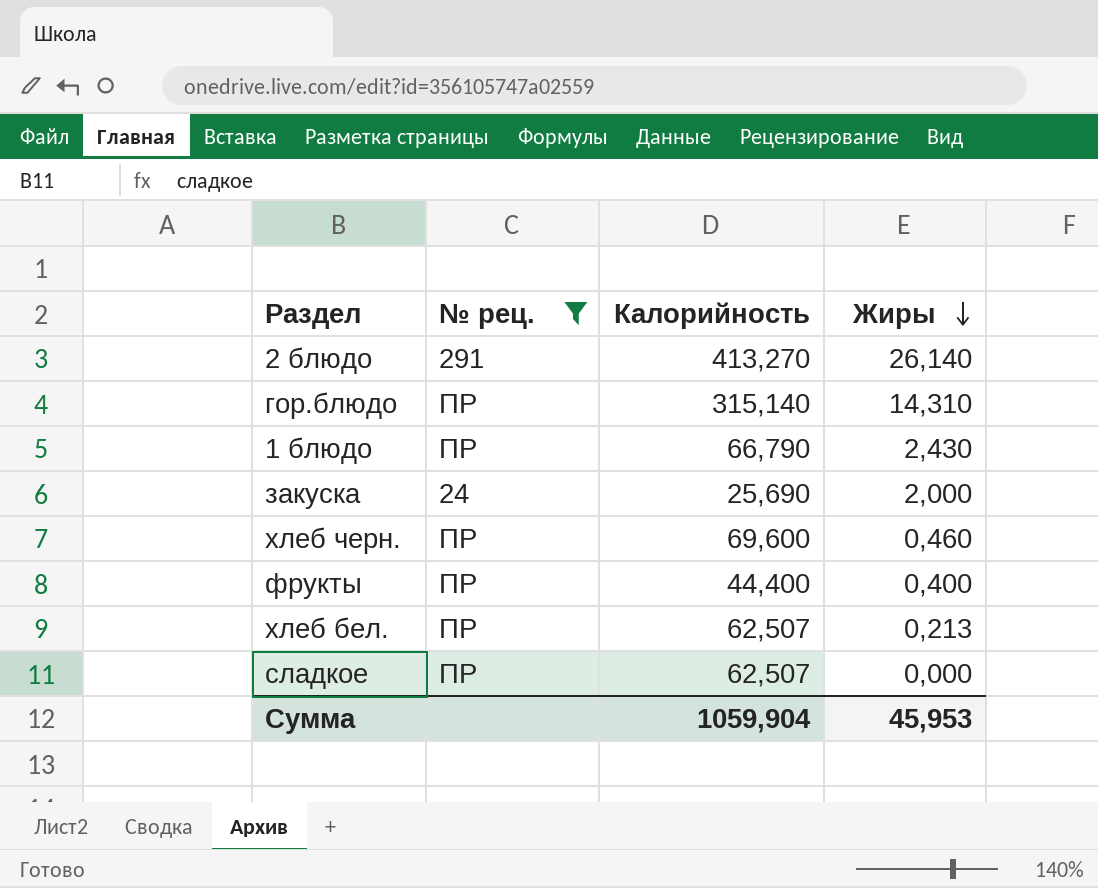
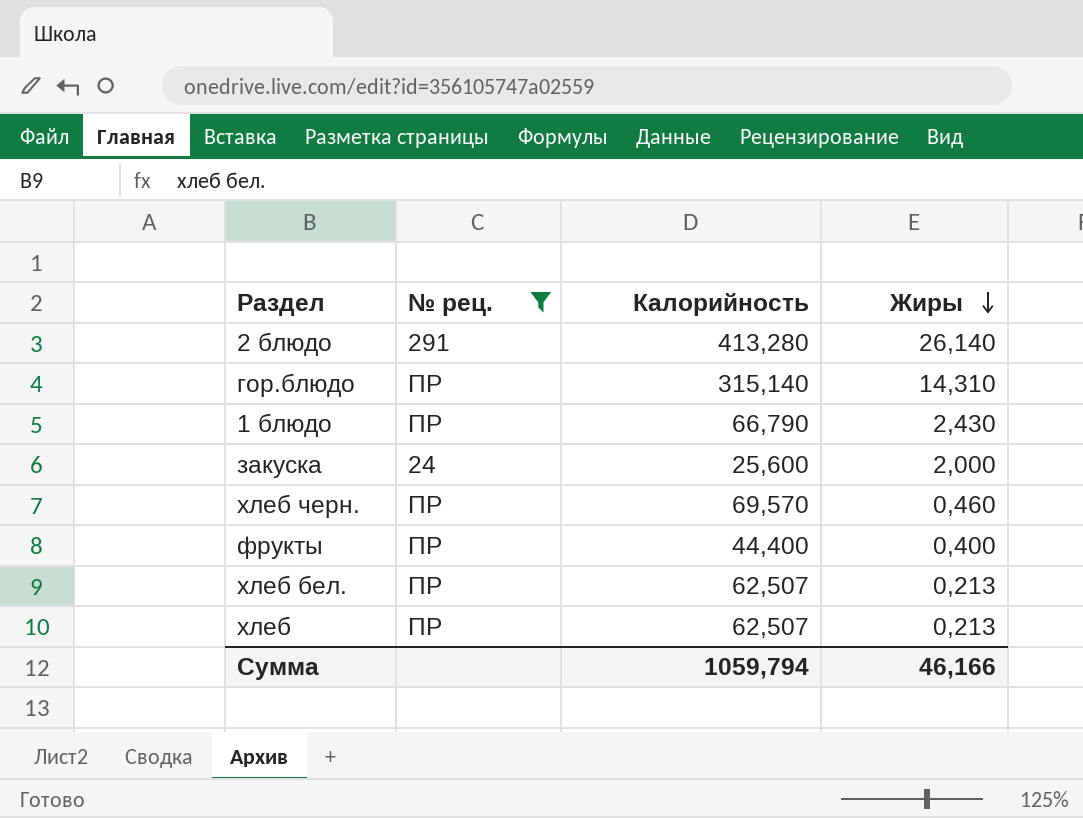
row сладкое: ПР | 62,507 | 0,000 -> none
2 блюдо | Калорийность: 413,270 -> 413,280
закуска | Калорийность: 25,690 -> 25,600
хлеб черн. | Калорийность: 69,600 -> 69,570
row хлеб: none -> ПР | 62,507 | 0,213
Сумма | Калорийность: 1059,904 -> 1059,794
Сумма | Жиры: 45,953 -> 46,166

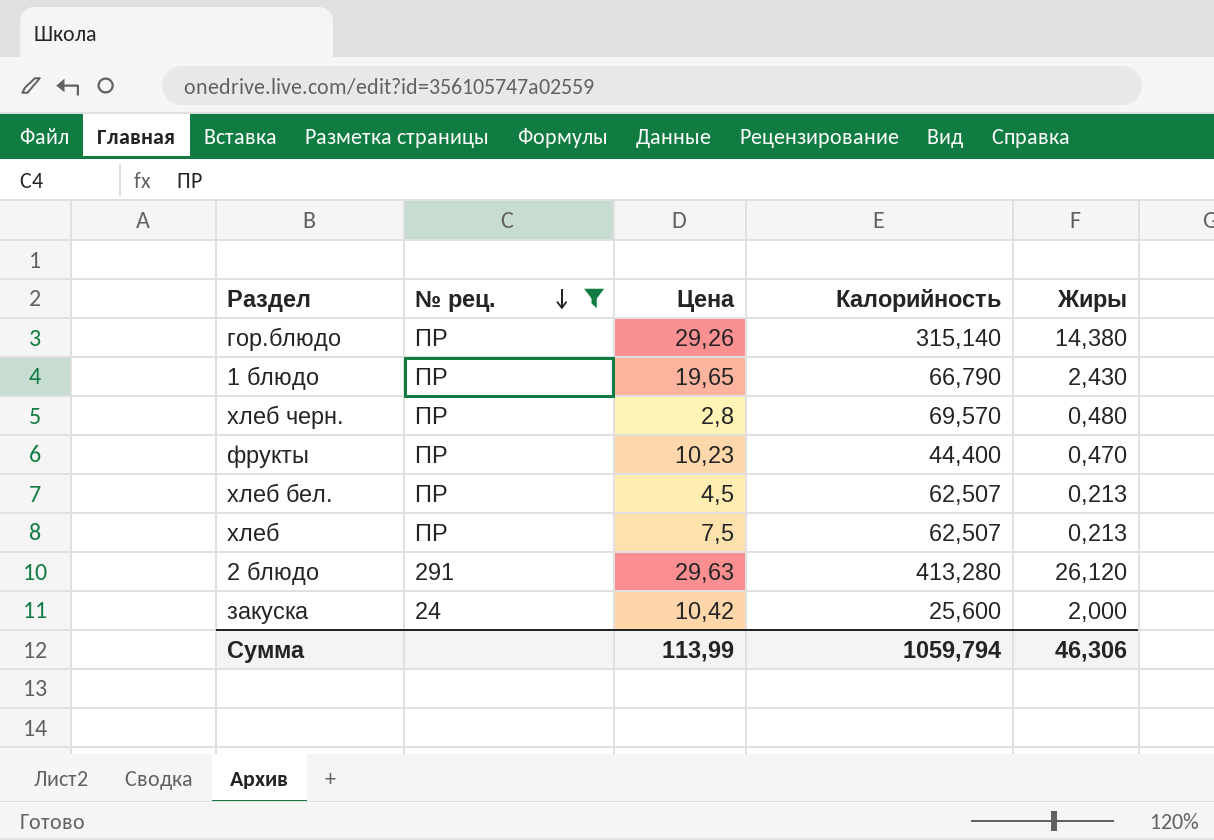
row order: Жиры descending -> № рец. descending
column Цена | position: none -> 3
гор.блюдо | Жиры: 14,310 -> 14,380
хлеб черн. | Жиры: 0,460 -> 0,480
фрукты | Жиры: 0,400 -> 0,470
2 блюдо | Жиры: 26,140 -> 26,120
Сумма | Жиры: 46,166 -> 46,306

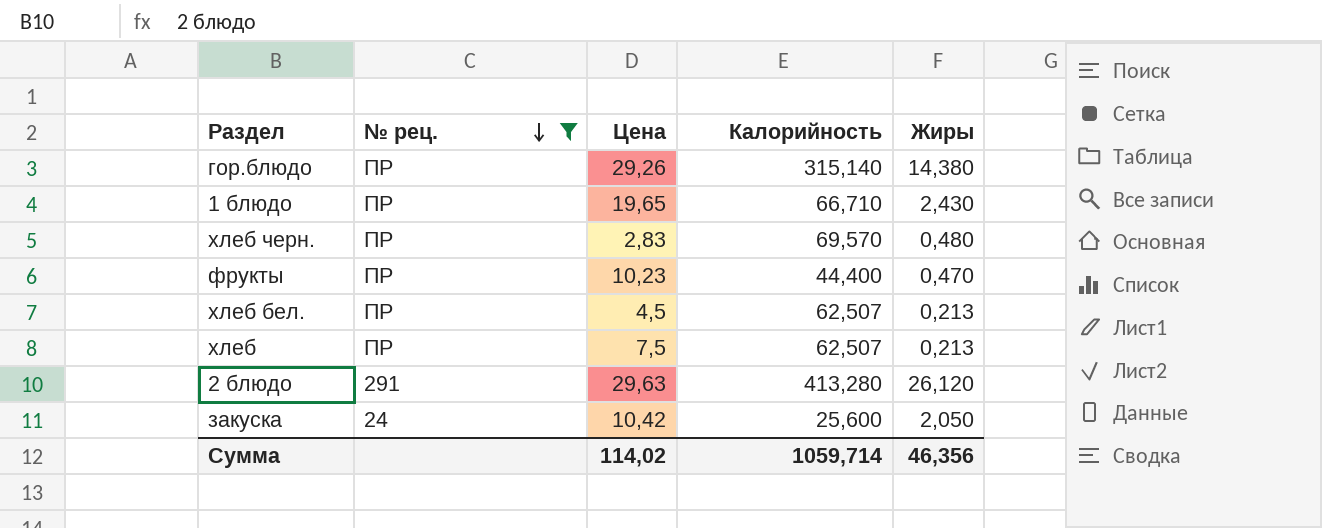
1 блюдо | Калорийность: 66,790 -> 66,710
хлеб черн. | Цена: 2,8 -> 2,83
закуска | Жиры: 2,000 -> 2,050
Сумма | Цена: 113,99 -> 114,02
Сумма | Калорийность: 1059,794 -> 1059,714
Сумма | Жиры: 46,306 -> 46,356

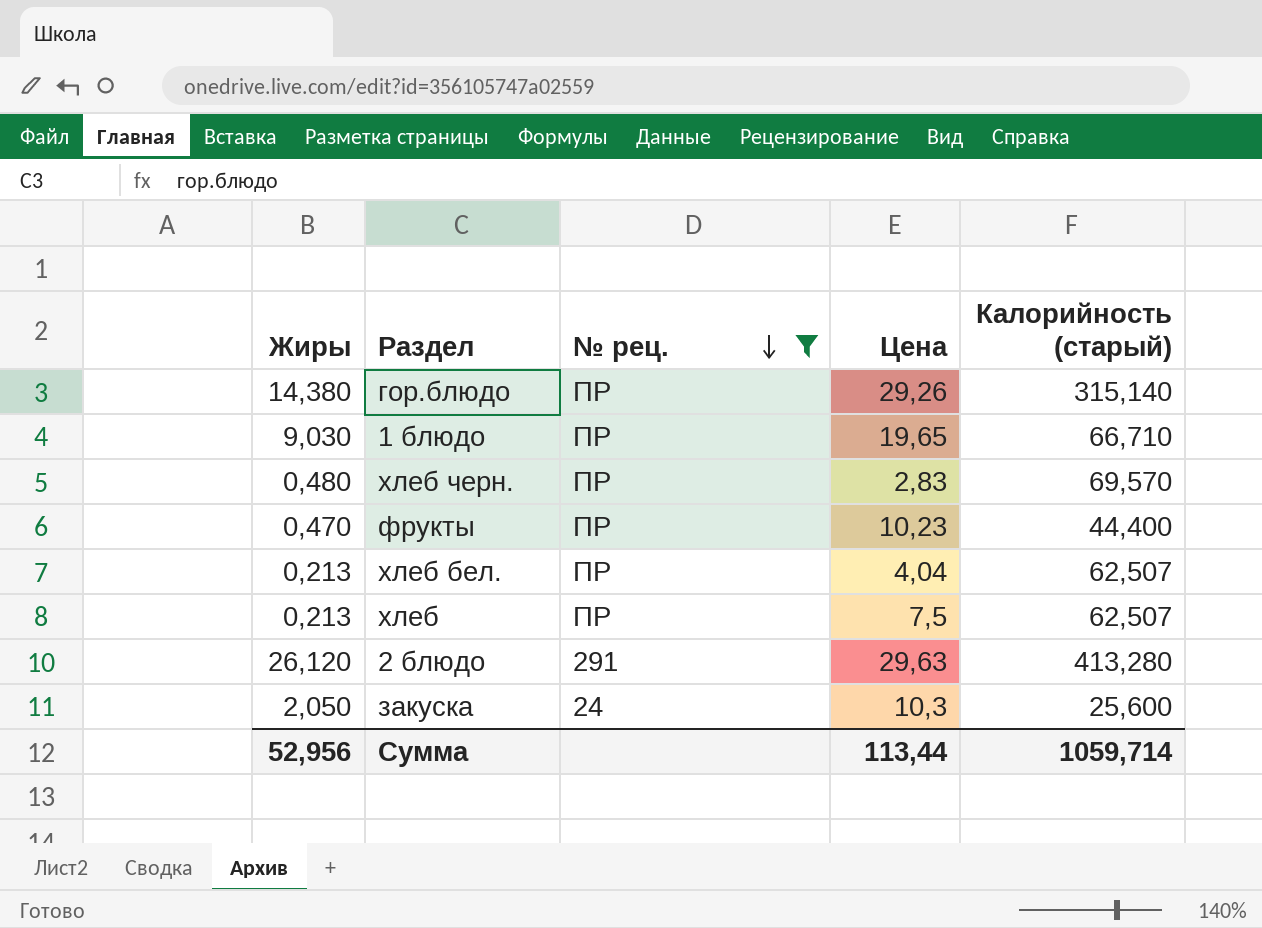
column Жиры | position: 5 -> 1
column name: Калорийность -> Калорийность (старый)
1 блюдо | Жиры: 2,430 -> 9,030
хлеб бел. | Цена: 4,5 -> 4,04
закуска | Цена: 10,42 -> 10,3
Сумма | Жиры: 46,356 -> 52,956
Сумма | Цена: 114,02 -> 113,44

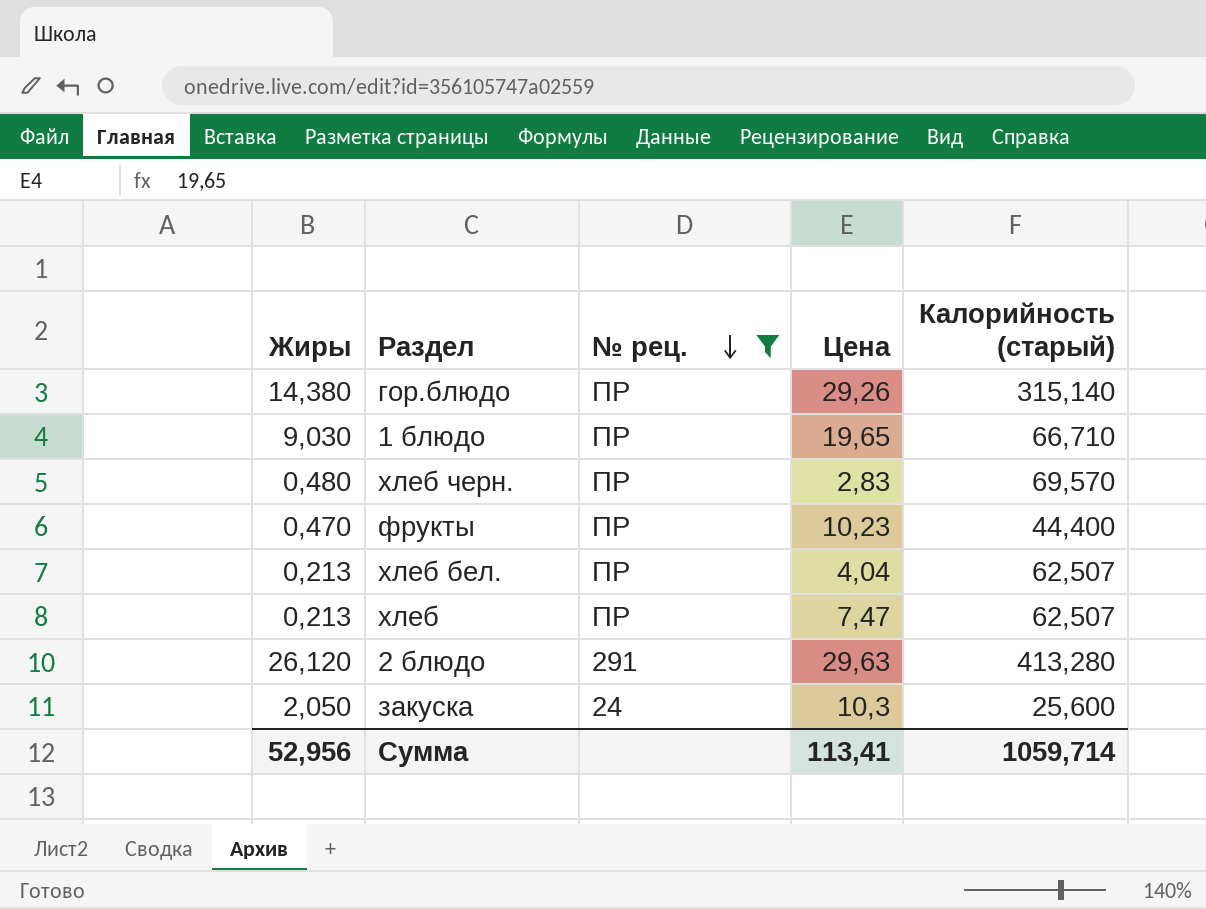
хлеб | Цена: 7,5 -> 7,47
Сумма | Цена: 113,44 -> 113,41

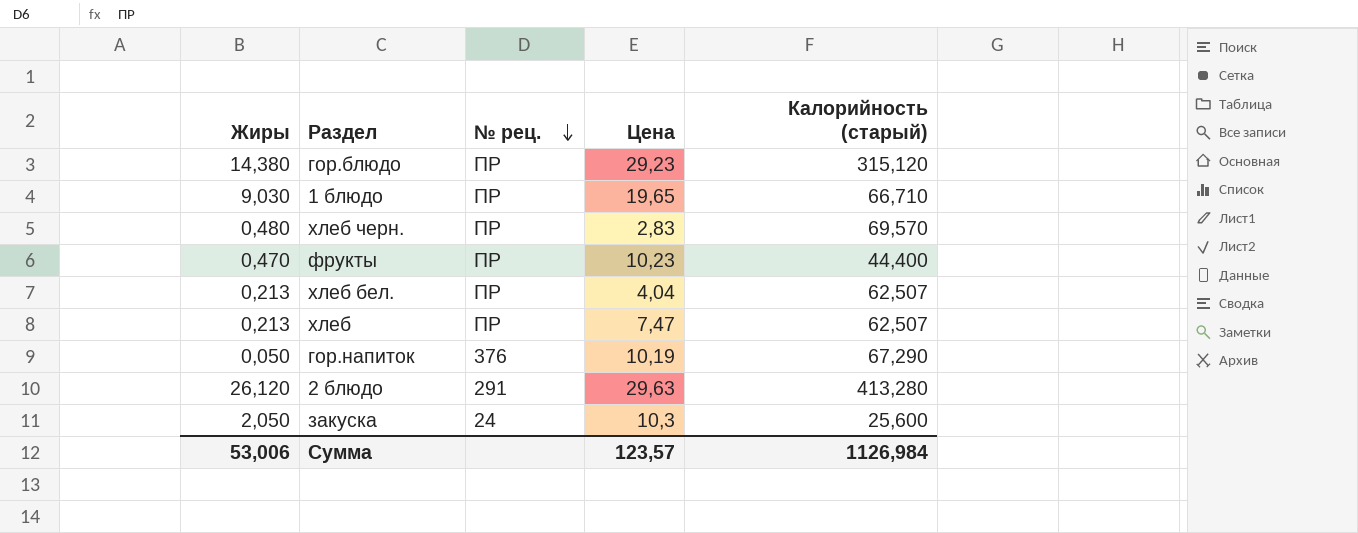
filter: № рец. != 376 -> none
гор.блюдо | Цена: 29,26 -> 29,23
гор.блюдо | Калорийность (старый): 315,140 -> 315,120
Сумма | Жиры: 52,956 -> 53,006
Сумма | Цена: 113,41 -> 123,57
Сумма | Калорийность (старый): 1059,714 -> 1126,984

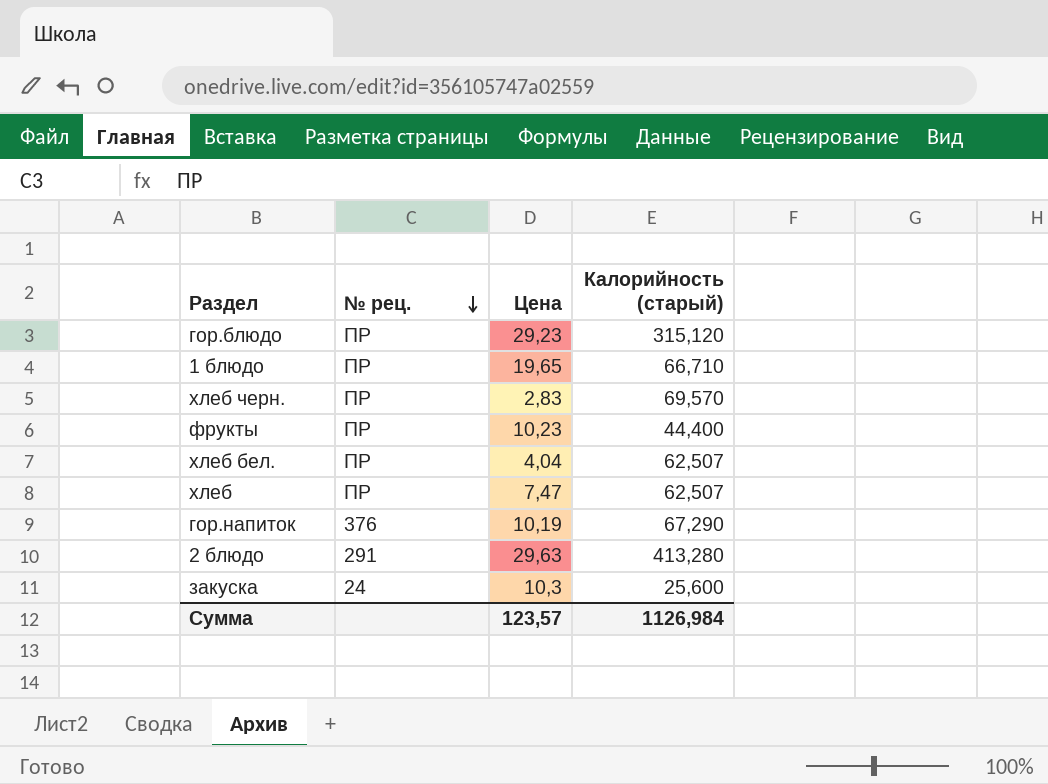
column Жиры | position: 1 -> none

